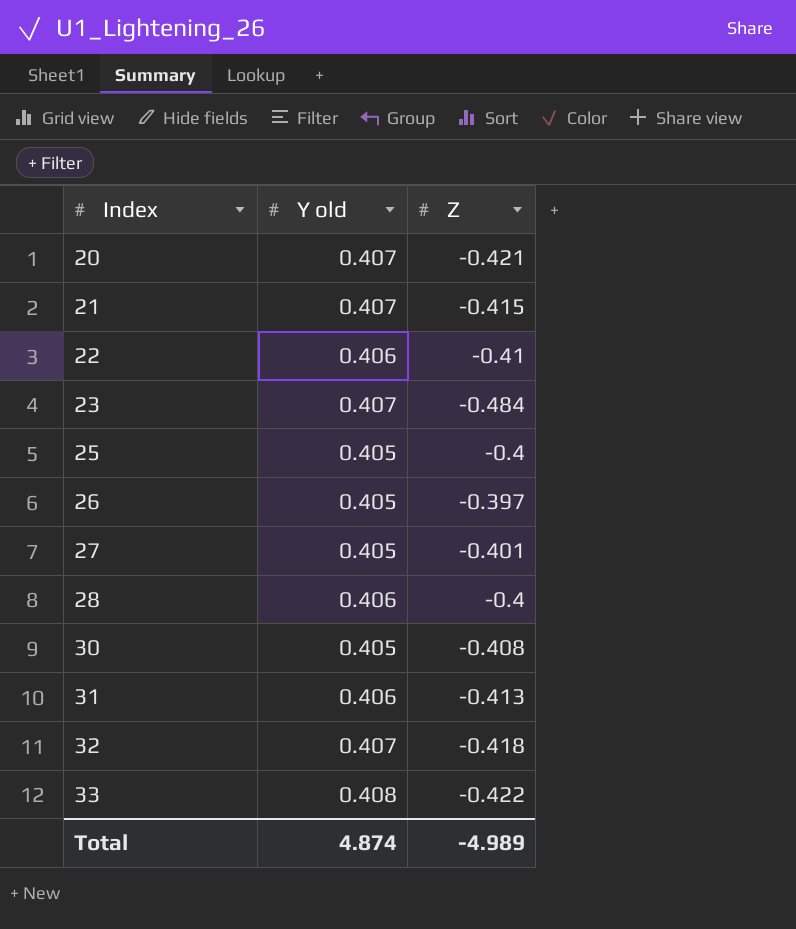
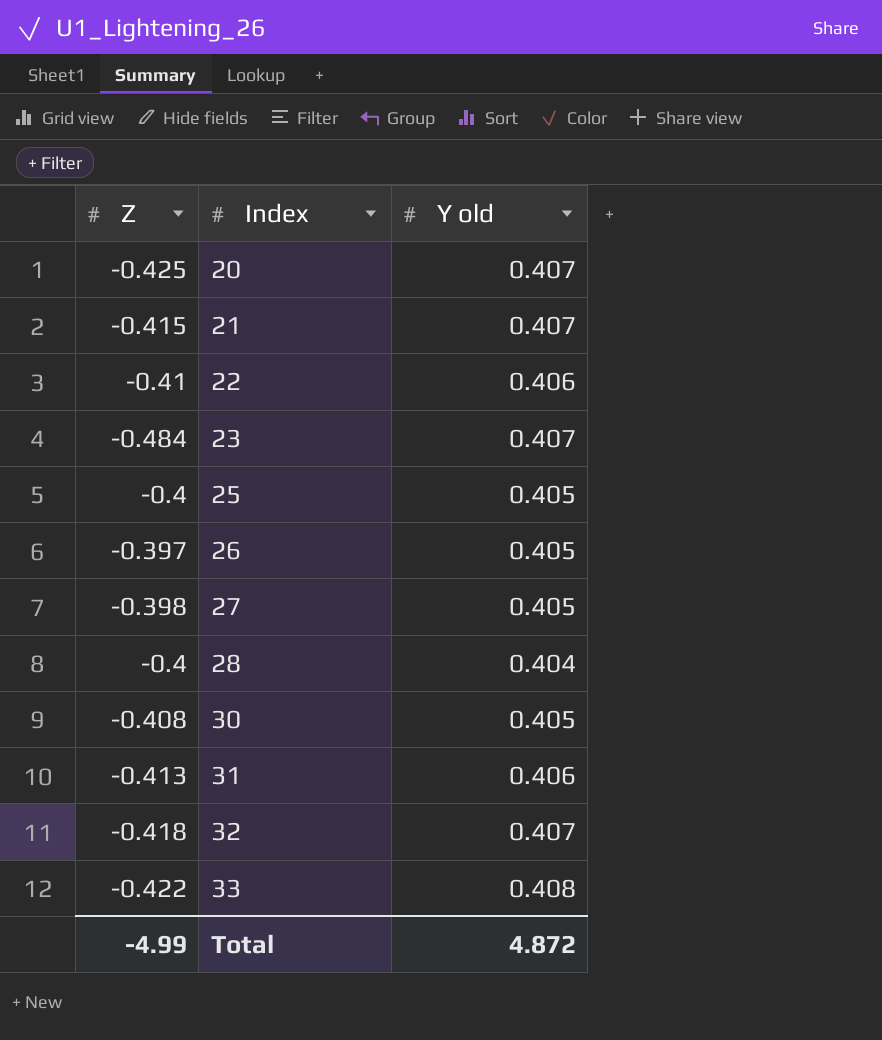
column Z | position: 3 -> 1
20 | Z: -0.421 -> -0.425
27 | Z: -0.401 -> -0.398
28 | Y old: 0.406 -> 0.404
Total | Z: -4.989 -> -4.99
Total | Y old: 4.874 -> 4.872

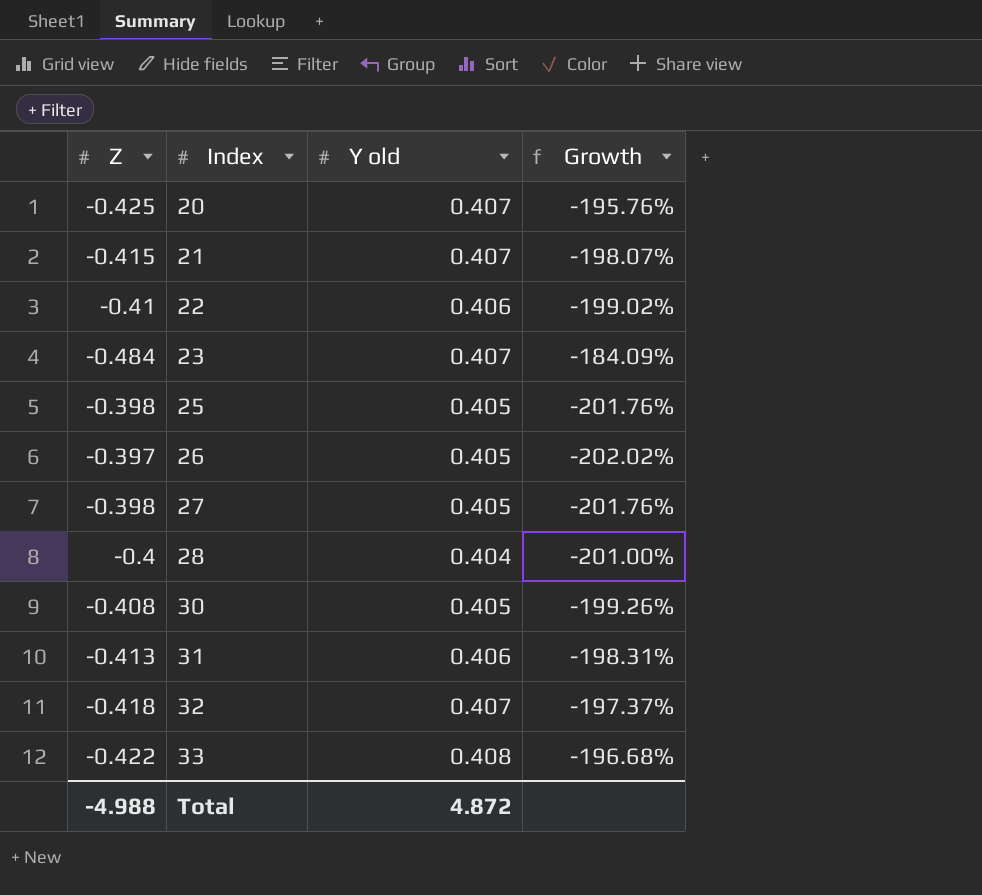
column Growth | formula: none -> ([Y old] - [Z]) / [Z]
25 | Z: -0.4 -> -0.398
Total | Z: -4.99 -> -4.988

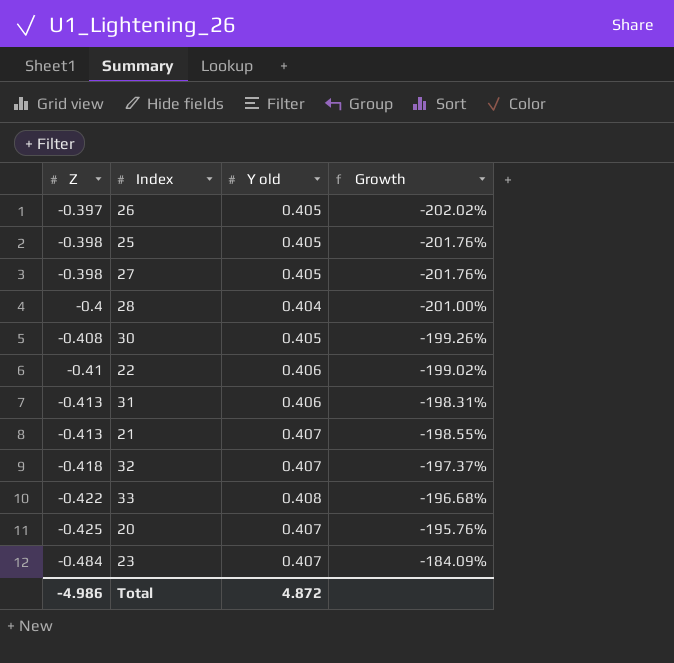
row order: Index ascending -> Z descending
21 | Z: -0.415 -> -0.413
21 | Growth: -198.07% -> -198.55%
Total | Z: -4.988 -> -4.986

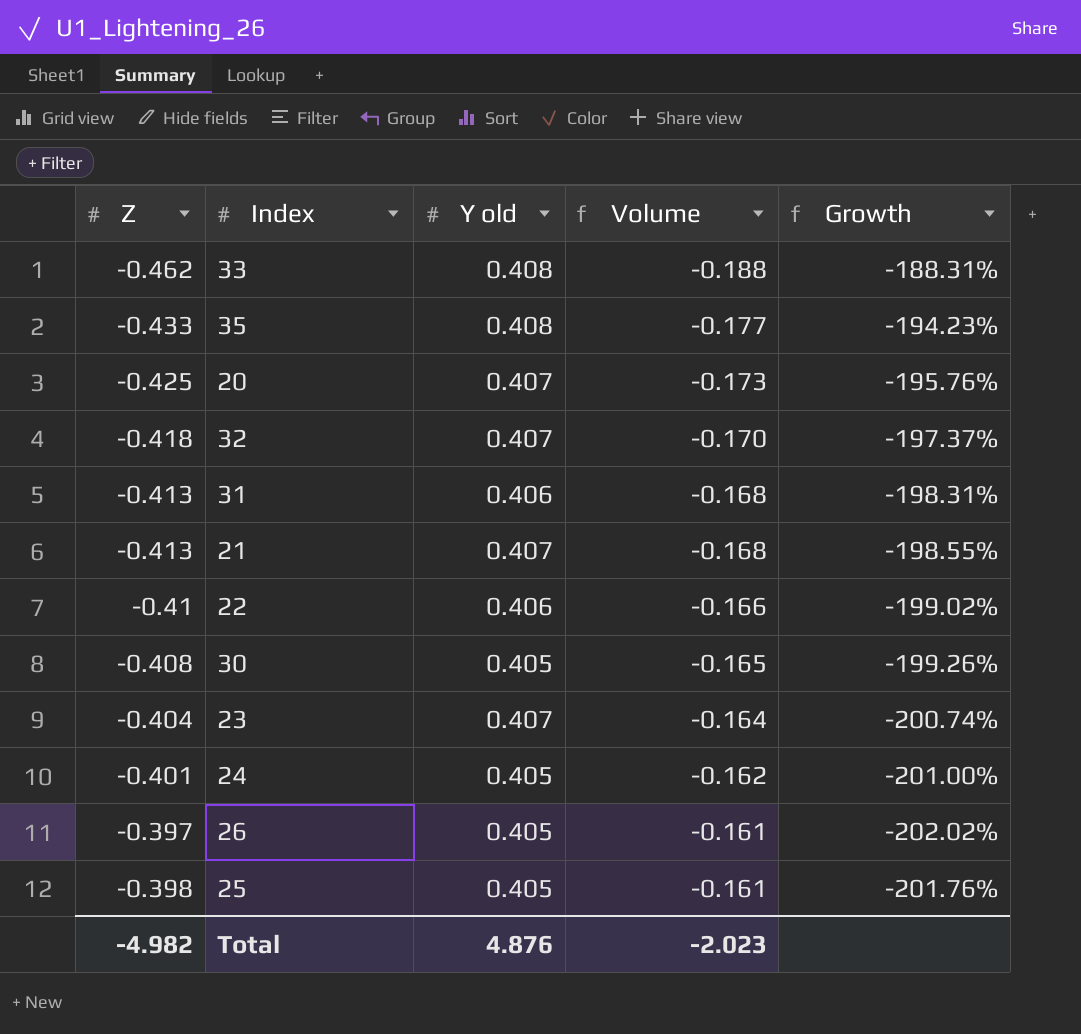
row order: Z descending -> Volume ascending
column Volume | formula: none -> [Z] * [Y old]
row 27: -0.398 | 0.405 | -201.76% -> none
row 28: -0.4 | 0.404 | -201.00% -> none
33 | Z: -0.422 -> -0.462
33 | Growth: -196.68% -> -188.31%
row 35: none -> -0.433 | 0.408 | -0.177 | -194.23%
23 | Z: -0.484 -> -0.404
23 | Growth: -184.09% -> -200.74%
row 24: none -> -0.401 | 0.405 | -0.162 | -201.00%
Total | Z: -4.986 -> -4.982
Total | Y old: 4.872 -> 4.876

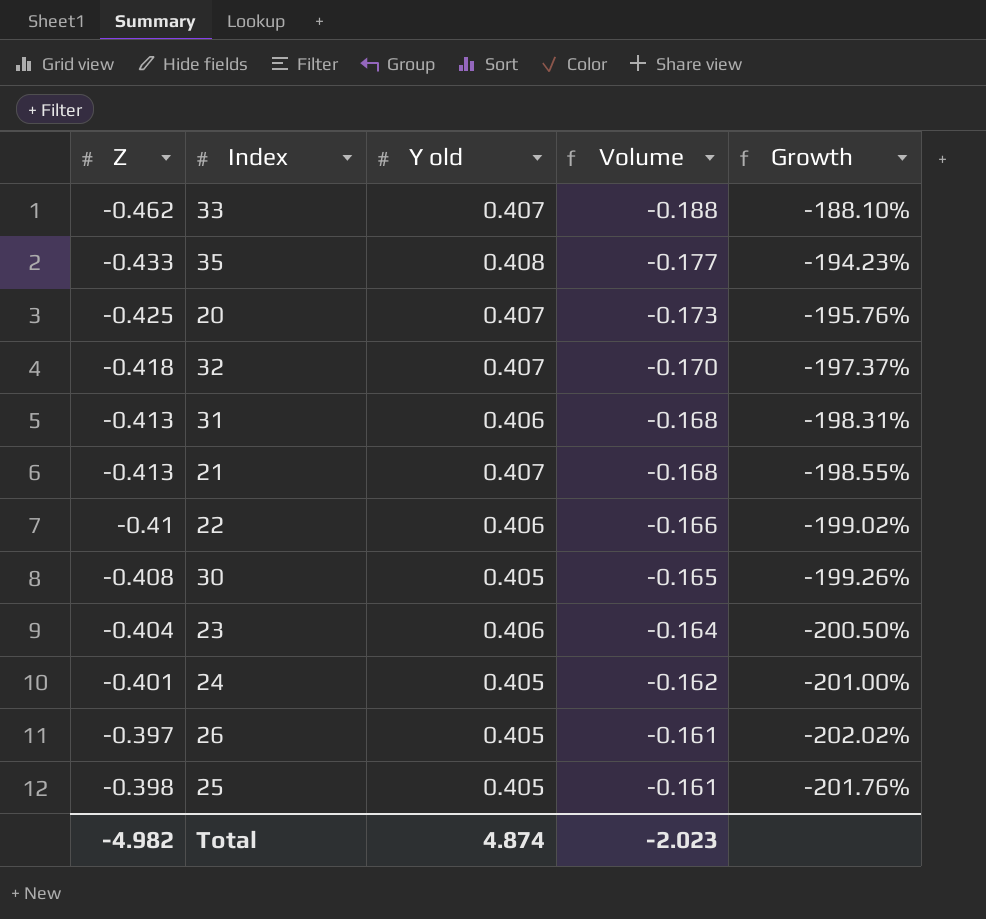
33 | Y old: 0.408 -> 0.407
33 | Growth: -188.31% -> -188.10%
23 | Y old: 0.407 -> 0.406
23 | Growth: -200.74% -> -200.50%
Total | Y old: 4.876 -> 4.874

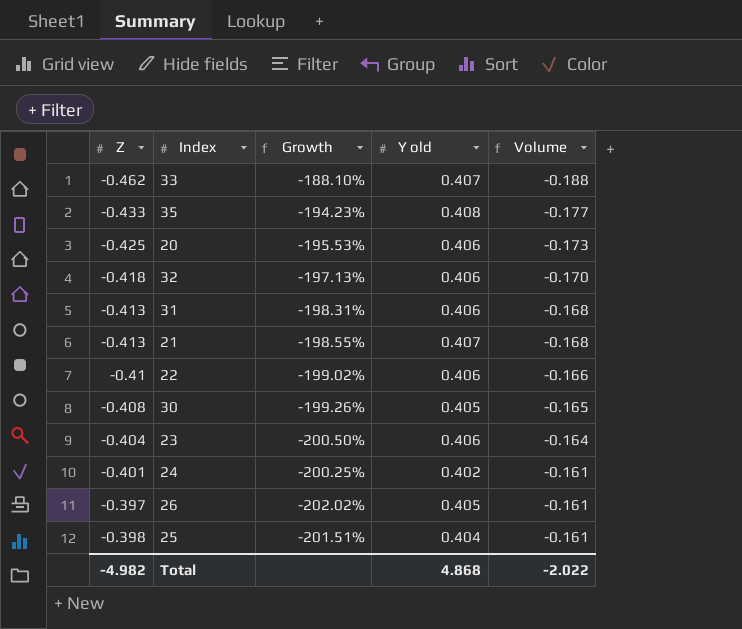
column Growth | position: 5 -> 3
20 | Growth: -195.76% -> -195.53%
20 | Y old: 0.407 -> 0.406
32 | Growth: -197.37% -> -197.13%
32 | Y old: 0.407 -> 0.406
24 | Growth: -201.00% -> -200.25%
24 | Y old: 0.405 -> 0.402
24 | Volume: -0.162 -> -0.161
25 | Growth: -201.76% -> -201.51%
25 | Y old: 0.405 -> 0.404
Total | Y old: 4.874 -> 4.868
Total | Volume: -2.023 -> -2.022

